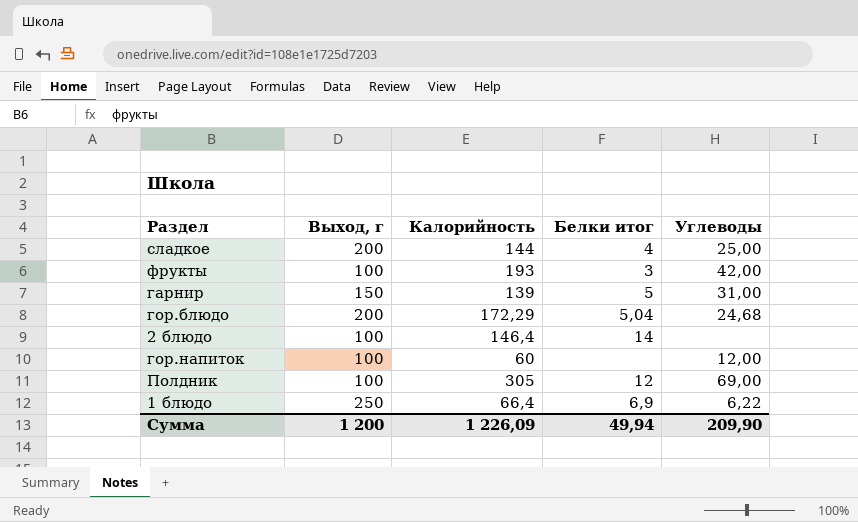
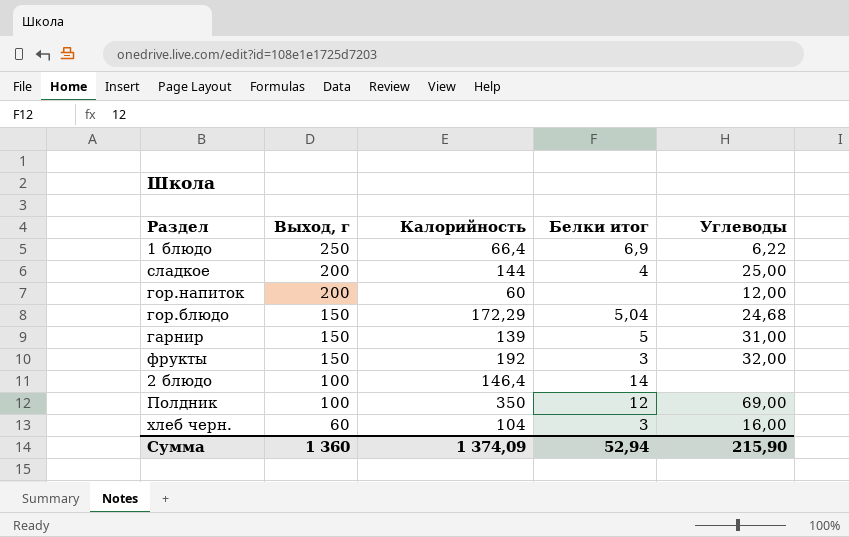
row order: none -> Выход, г descending
гор.напиток | Выход, г: 100 -> 200
гор.блюдо | Выход, г: 200 -> 150
фрукты | Выход, г: 100 -> 150
фрукты | Калорийность: 193 -> 192
фрукты | Углеводы: 42,00 -> 32,00
Полдник | Калорийность: 305 -> 350
row хлеб черн.: none -> 60 | 104 | 3 | 16,00
Сумма | Выход, г: 1 200 -> 1 360
Сумма | Калорийность: 1 226,09 -> 1 374,09
Сумма | Белки итог: 49,94 -> 52,94
Сумма | Углеводы: 209,90 -> 215,90

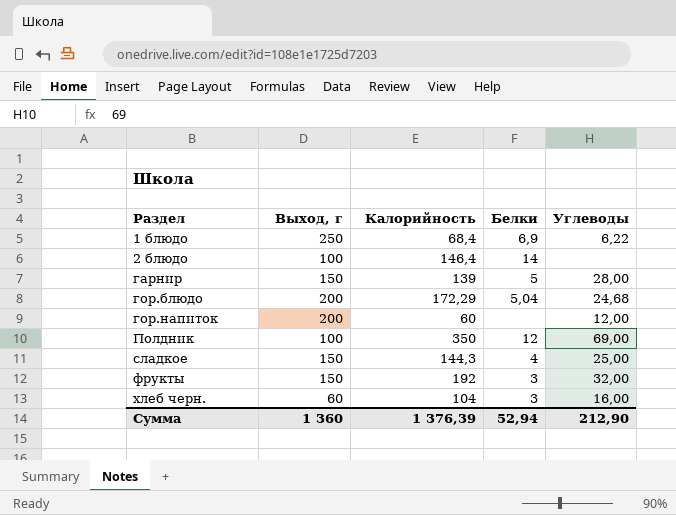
row order: Выход, г descending -> Раздел ascending
column name: Белки итог -> Белки
1 блюдо | Калорийность: 66,4 -> 68,4
гарнир | Углеводы: 31,00 -> 28,00
гор.блюдо | Выход, г: 150 -> 200
сладкое | Выход, г: 200 -> 150
сладкое | Калорийность: 144 -> 144,3
Сумма | Калорийность: 1 374,09 -> 1 376,39
Сумма | Углеводы: 215,90 -> 212,90

